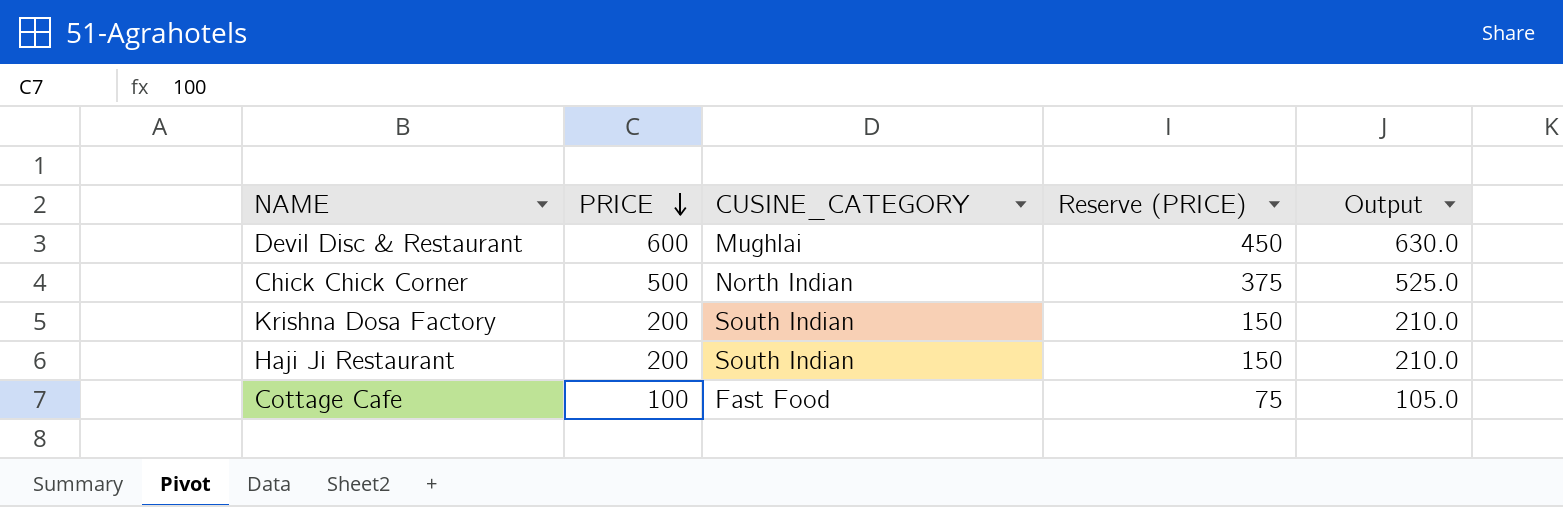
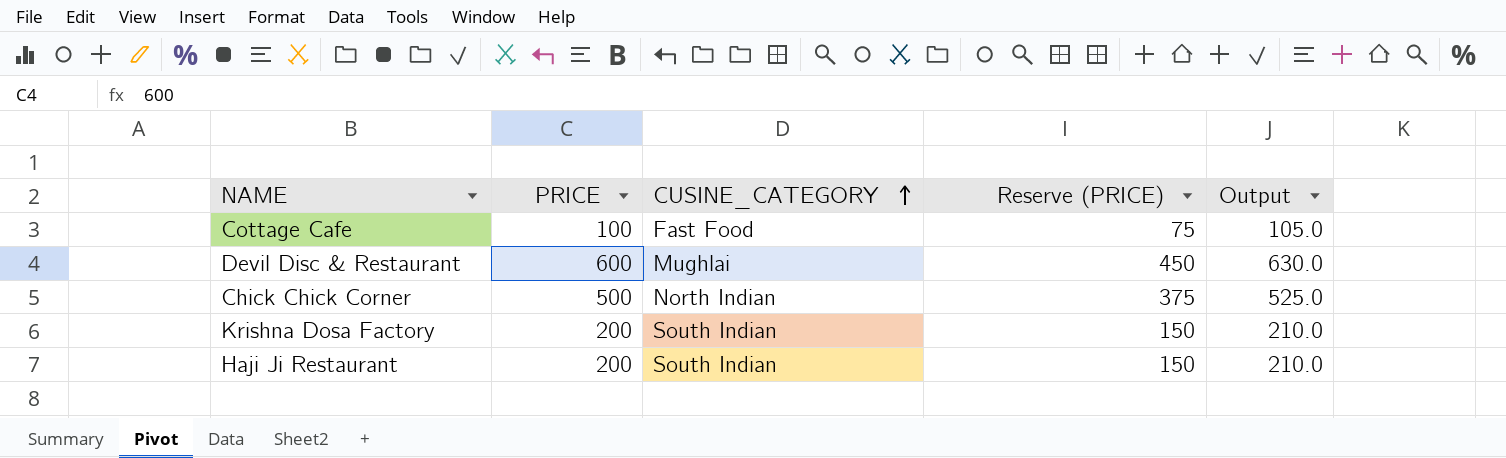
row order: PRICE descending -> CUSINE_CATEGORY ascending

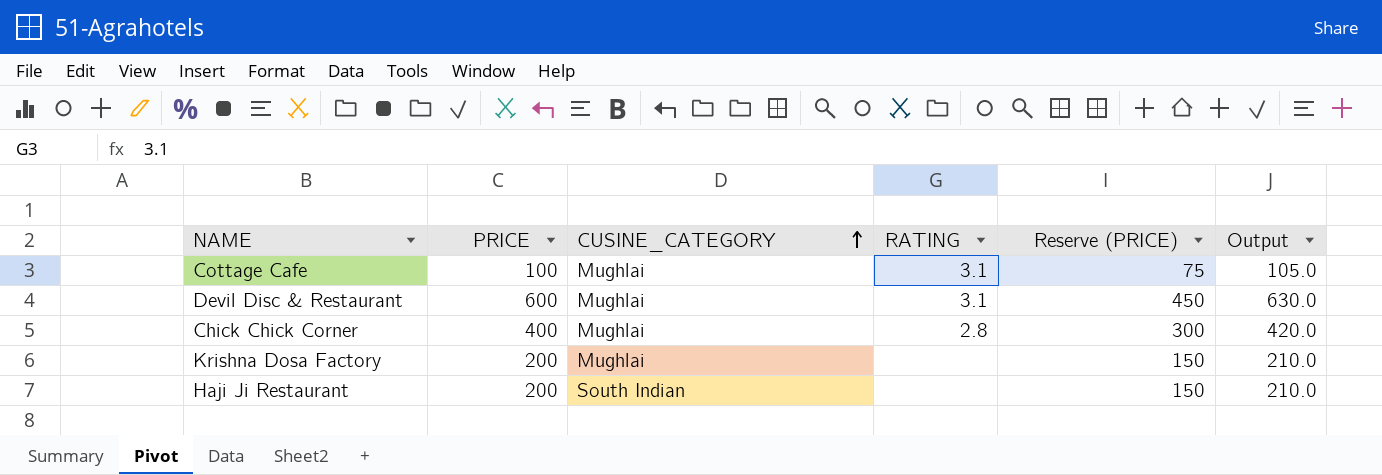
column RATING | position: none -> 4
Cottage Cafe | CUSINE_CATEGORY: Fast Food -> Mughlai
Chick Chick Corner | PRICE: 500 -> 400
Chick Chick Corner | CUSINE_CATEGORY: North Indian -> Mughlai
Chick Chick Corner | Reserve (PRICE): 375 -> 300
Chick Chick Corner | Output: 525.0 -> 420.0
Krishna Dosa Factory | CUSINE_CATEGORY: South Indian -> Mughlai

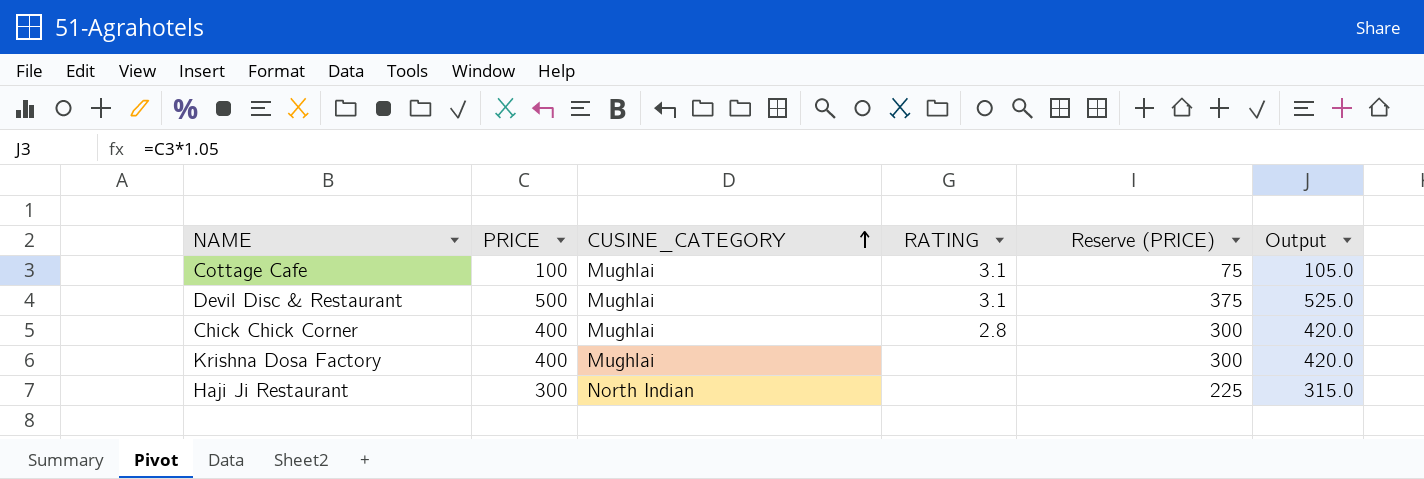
Devil Disc & Restaurant | PRICE: 600 -> 500
Devil Disc & Restaurant | Reserve (PRICE): 450 -> 375
Devil Disc & Restaurant | Output: 630.0 -> 525.0
Krishna Dosa Factory | PRICE: 200 -> 400
Krishna Dosa Factory | Reserve (PRICE): 150 -> 300
Krishna Dosa Factory | Output: 210.0 -> 420.0
Haji Ji Restaurant | PRICE: 200 -> 300
Haji Ji Restaurant | CUSINE_CATEGORY: South Indian -> North Indian
Haji Ji Restaurant | Reserve (PRICE): 150 -> 225
Haji Ji Restaurant | Output: 210.0 -> 315.0

